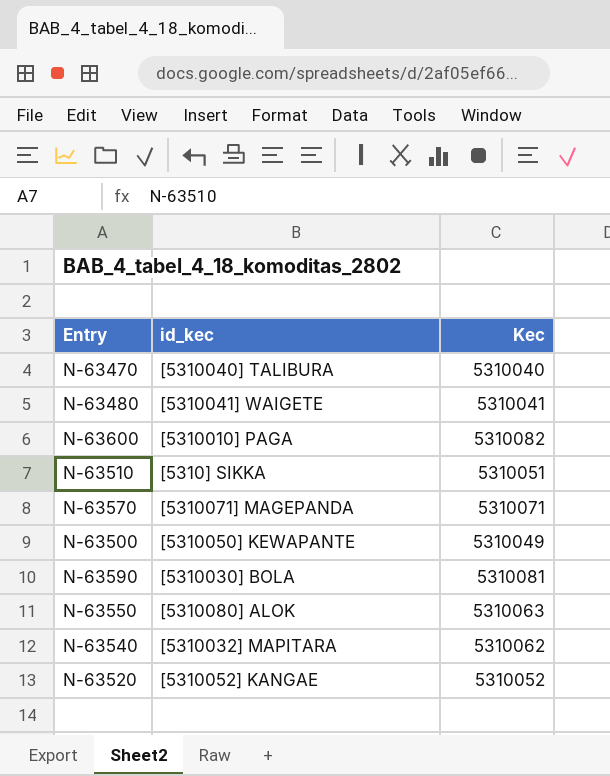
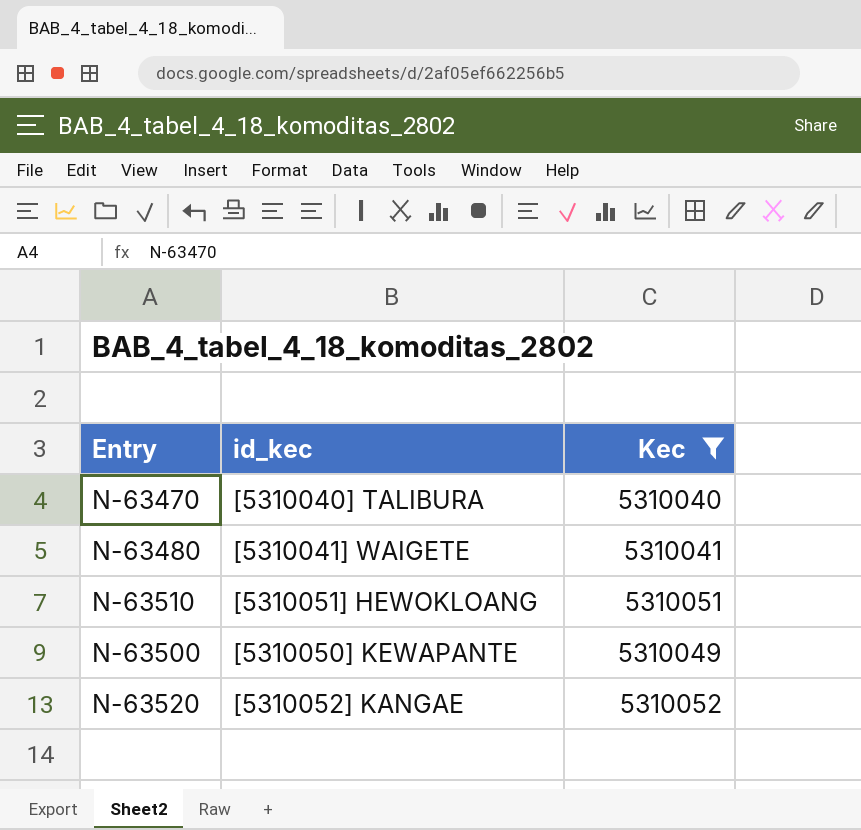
filter: none -> Kec <= 5310052
N-63510 | id_kec: [5310] SIKKA -> [5310051] HEWOKLOANG

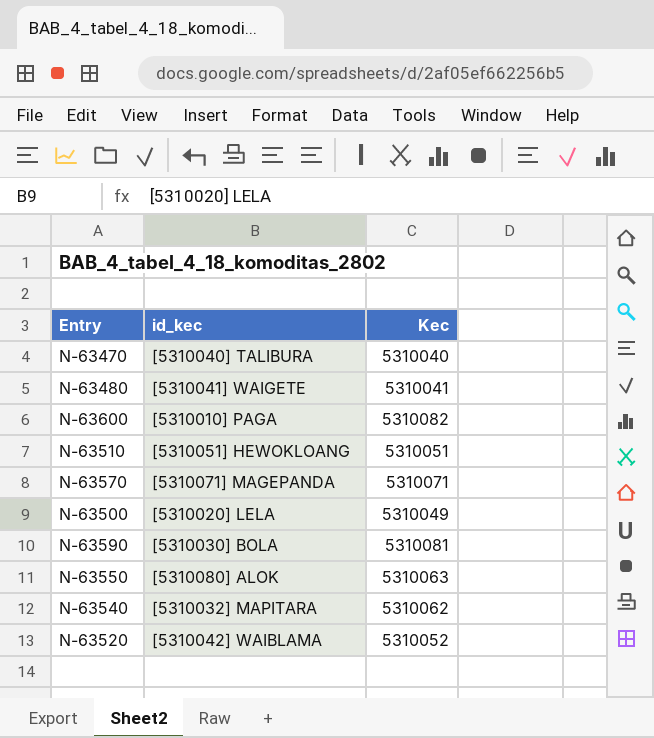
filter: Kec <= 5310052 -> none
N-63500 | id_kec: [5310050] KEWAPANTE -> [5310020] LELA
N-63520 | id_kec: [5310052] KANGAE -> [5310042] WAIBLAMA

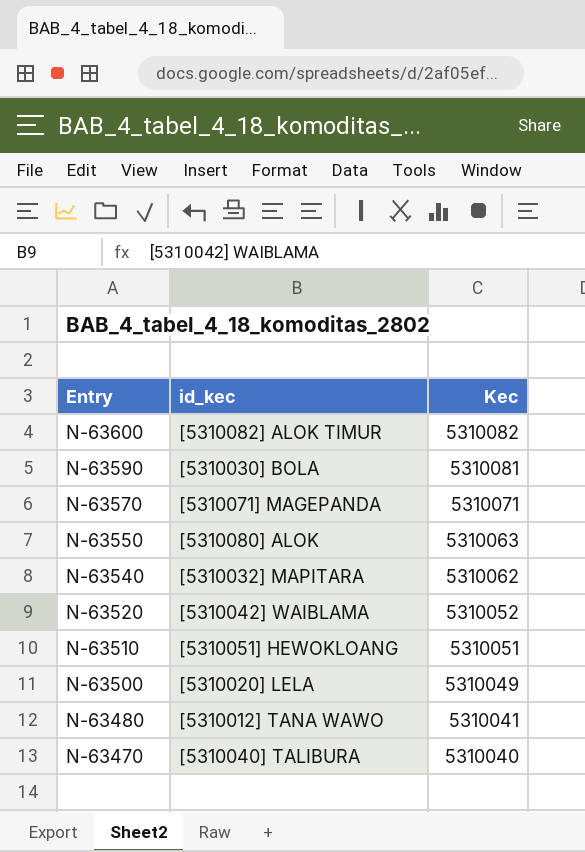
row order: none -> Entry descending
N-63600 | id_kec: [5310010] PAGA -> [5310082] ALOK TIMUR
N-63480 | id_kec: [5310041] WAIGETE -> [5310012] TANA WAWO

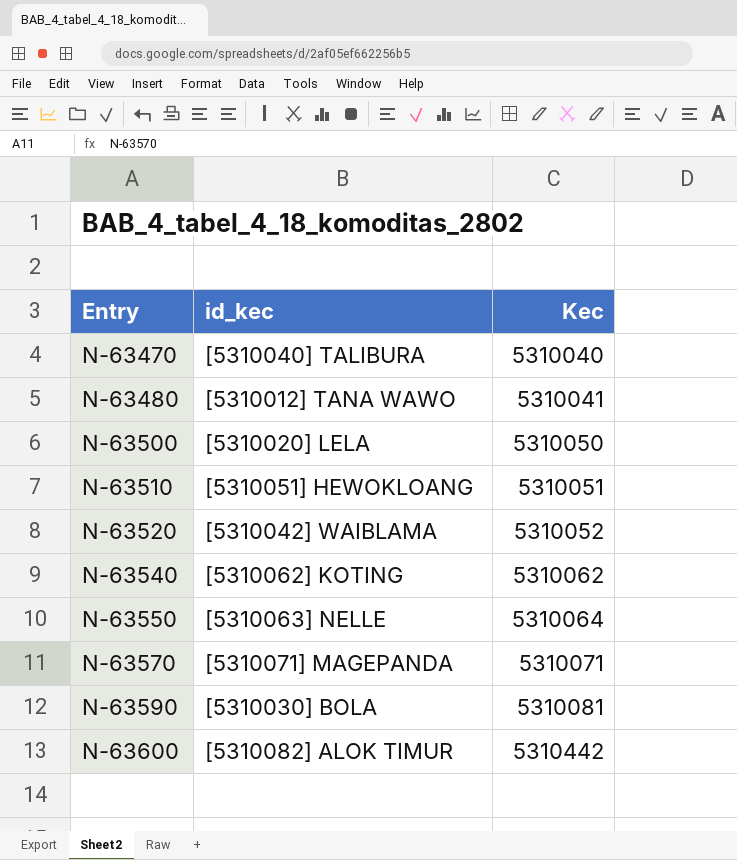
row order: Entry descending -> Entry ascending
N-63500 | Kec: 5310049 -> 5310050
N-63540 | id_kec: [5310032] MAPITARA -> [5310062] KOTING
N-63550 | id_kec: [5310080] ALOK -> [5310063] NELLE
N-63550 | Kec: 5310063 -> 5310064
N-63600 | Kec: 5310082 -> 5310442

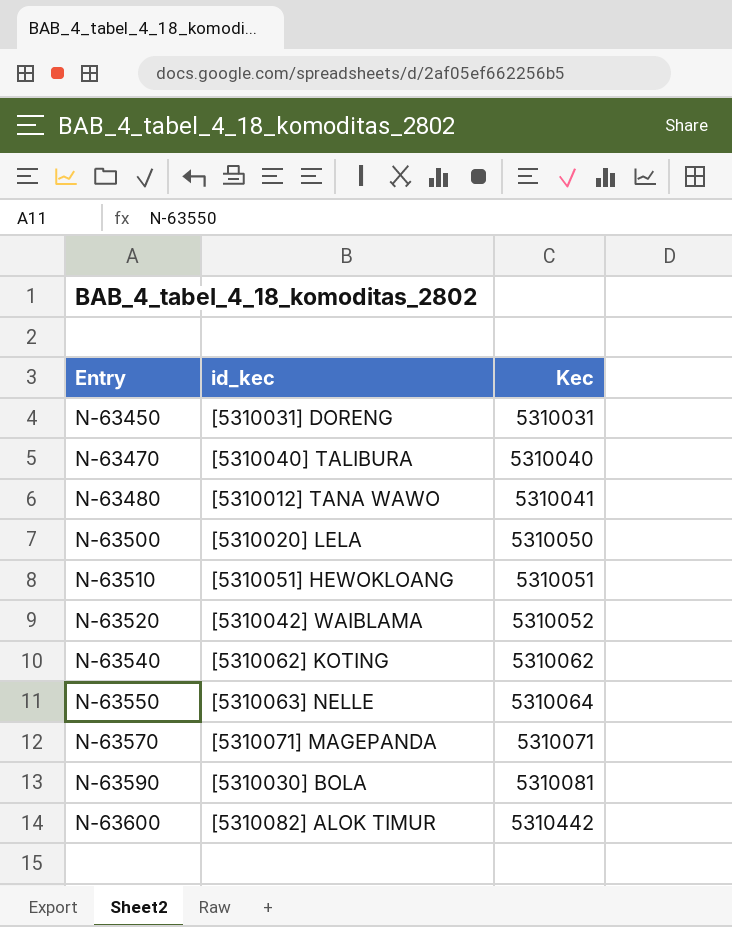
row N-63450: none -> [5310031] DORENG | 5310031

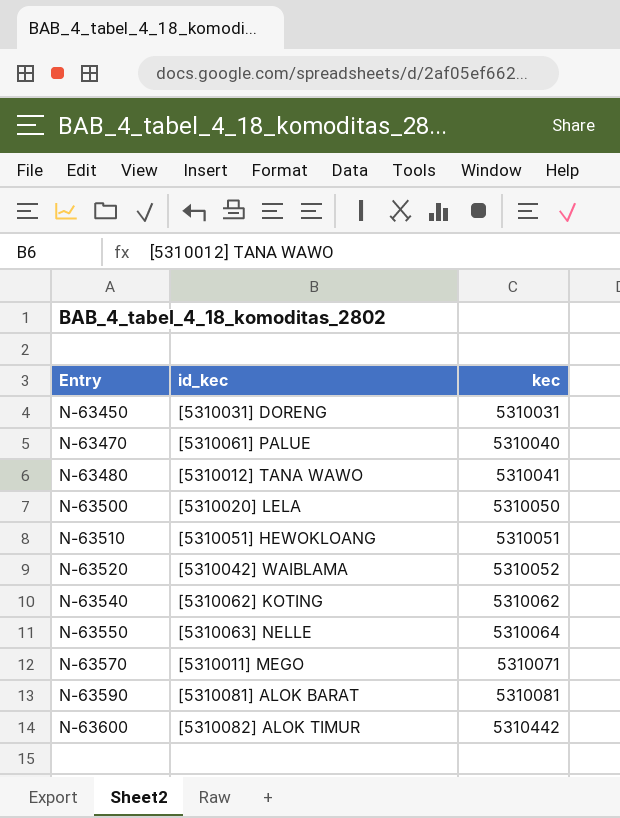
column name: Kec -> kec
N-63470 | id_kec: [5310040] TALIBURA -> [5310061] PALUE
N-63570 | id_kec: [5310071] MAGEPANDA -> [5310011] MEGO
N-63590 | id_kec: [5310030] BOLA -> [5310081] ALOK BARAT

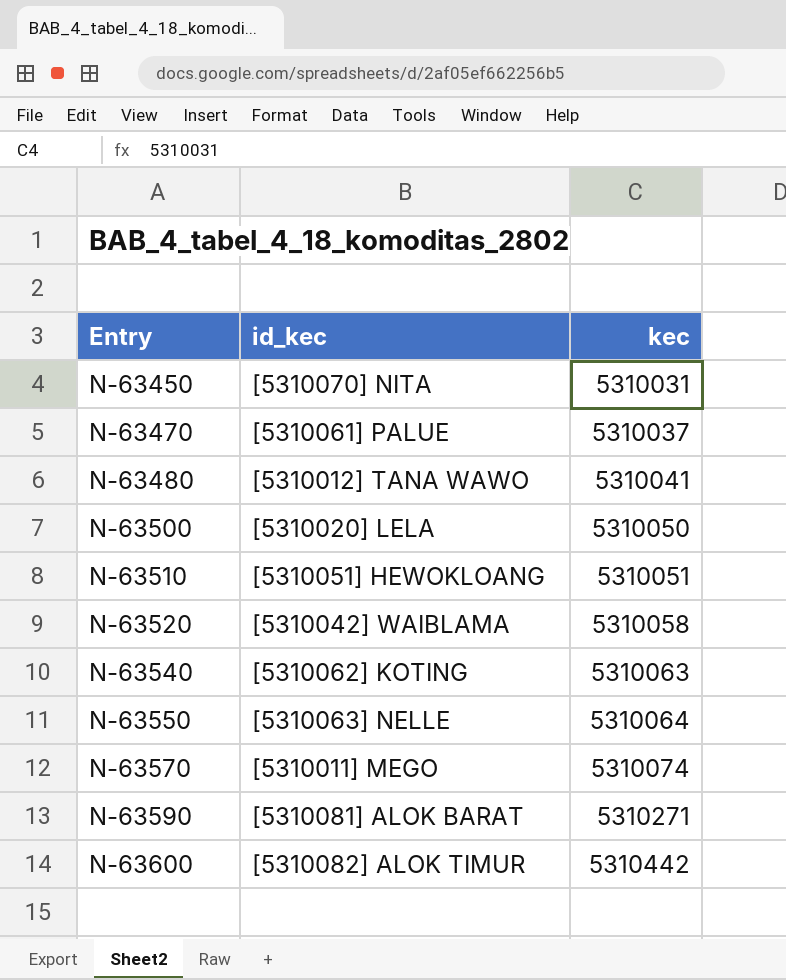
N-63450 | id_kec: [5310031] DORENG -> [5310070] NITA
N-63470 | kec: 5310040 -> 5310037
N-63520 | kec: 5310052 -> 5310058
N-63540 | kec: 5310062 -> 5310063
N-63570 | kec: 5310071 -> 5310074
N-63590 | kec: 5310081 -> 5310271

